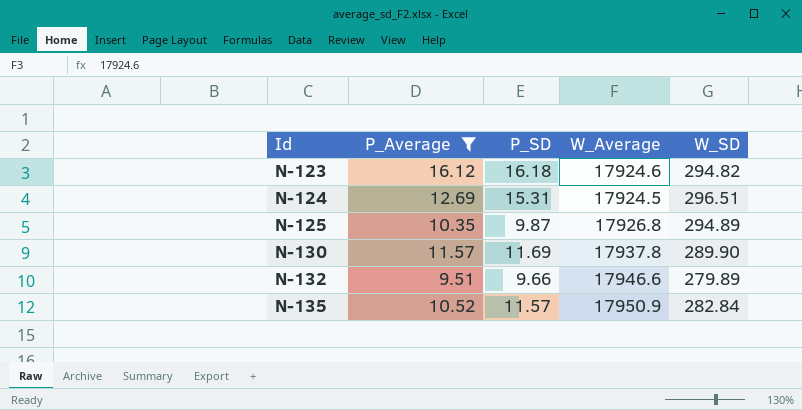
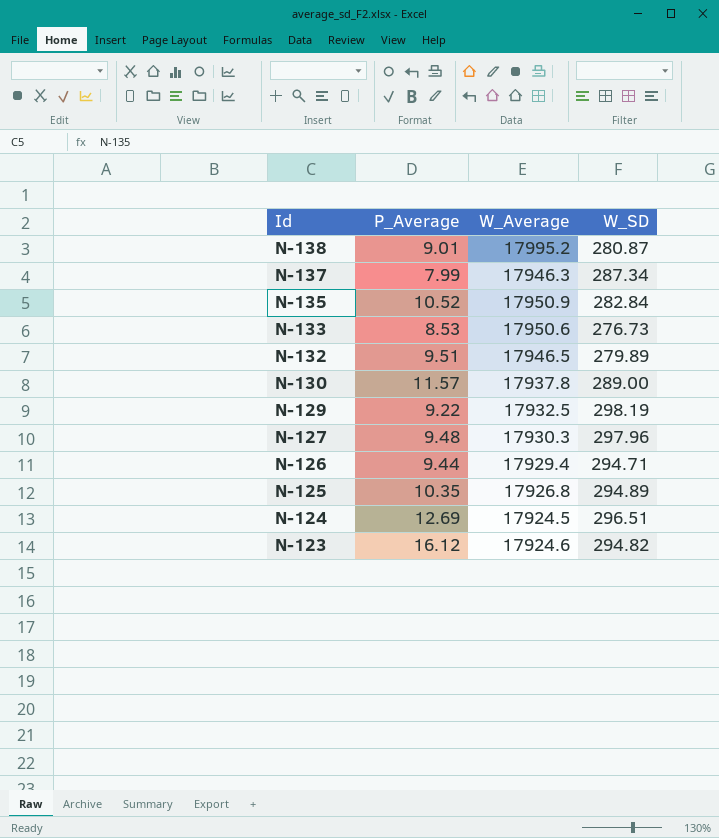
filter: P_Average >= 9.51 -> none
row order: Id ascending -> Id descending
column P_SD | position: 3 -> none
N-132 | W_Average: 17946.6 -> 17946.5
N-130 | W_SD: 289.90 -> 289.00

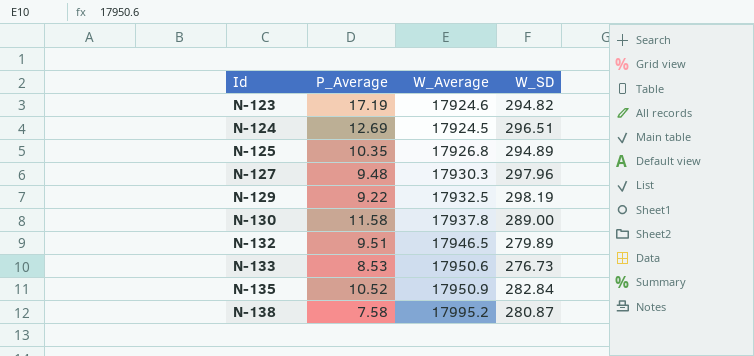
row order: Id descending -> Id ascending
row N-137: 7.99 | 17946.3 | 287.34 -> none
row N-126: 9.44 | 17929.4 | 294.71 -> none
N-123 | P_Average: 16.12 -> 17.19
N-130 | P_Average: 11.57 -> 11.58
N-138 | P_Average: 9.01 -> 7.58

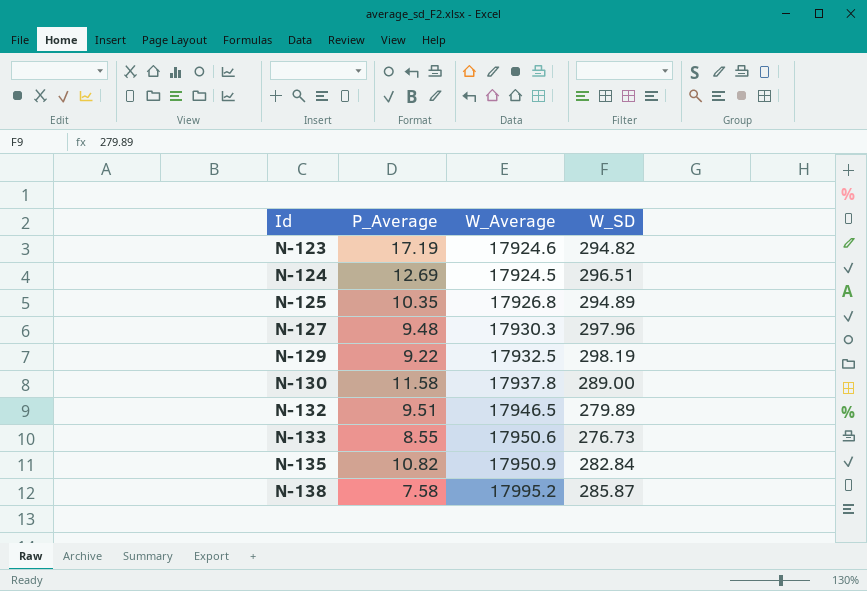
N-133 | P_Average: 8.53 -> 8.55
N-135 | P_Average: 10.52 -> 10.82
N-138 | W_SD: 280.87 -> 285.87

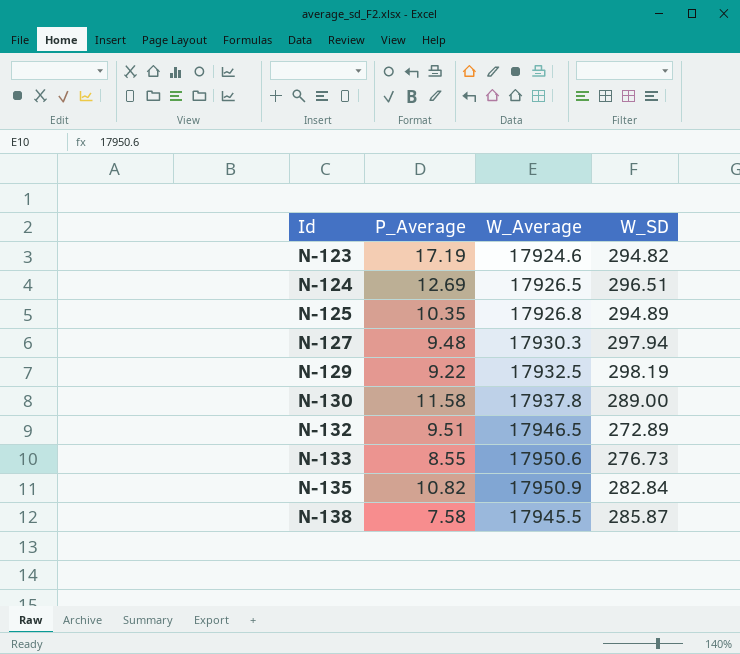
N-124 | W_Average: 17924.5 -> 17926.5
N-127 | W_SD: 297.96 -> 297.94
N-132 | W_SD: 279.89 -> 272.89
N-138 | W_Average: 17995.2 -> 17945.5

